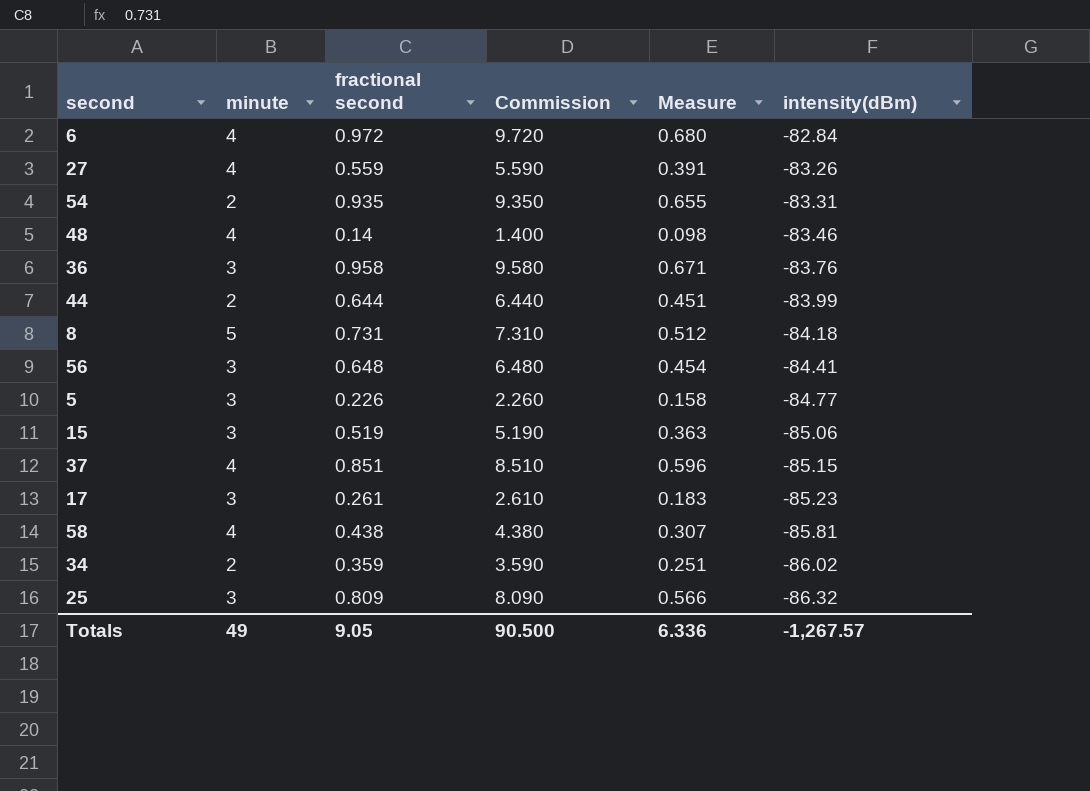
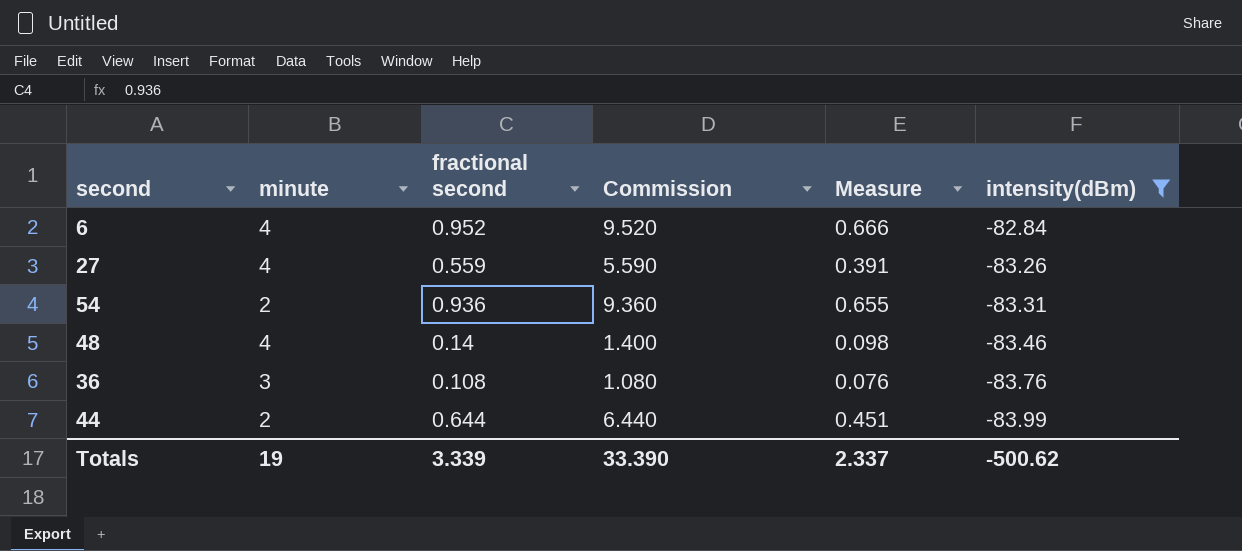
filter: none -> intensity(dBm) >= -83.99
6 | fractional second: 0.972 -> 0.952
6 | Commission: 9.720 -> 9.520
6 | Measure: 0.680 -> 0.666
54 | fractional second: 0.935 -> 0.936
54 | Commission: 9.350 -> 9.360
36 | fractional second: 0.958 -> 0.108
36 | Commission: 9.580 -> 1.080
36 | Measure: 0.671 -> 0.076
Totals | minute: 49 -> 19
Totals | fractional second: 9.05 -> 3.339
Totals | Commission: 90.500 -> 33.390
Totals | Measure: 6.336 -> 2.337
Totals | intensity(dBm): -1,267.57 -> -500.62

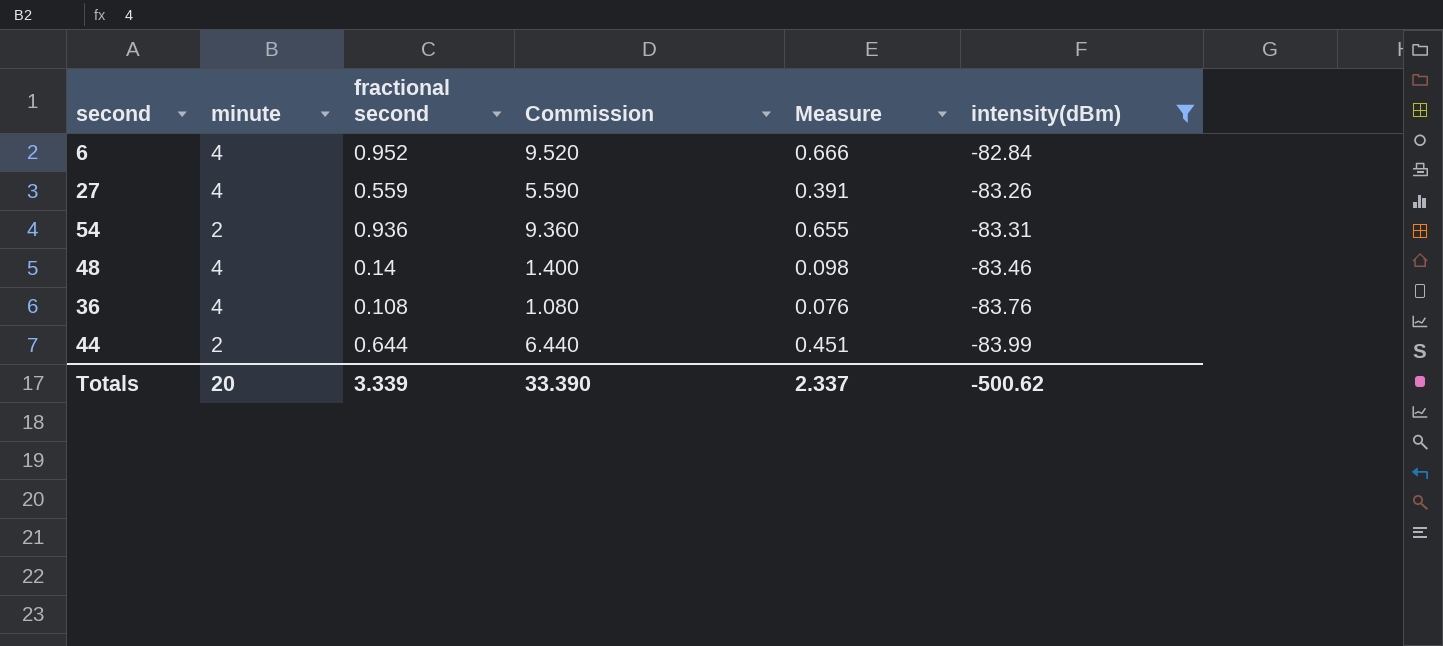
36 | minute: 3 -> 4
Totals | minute: 19 -> 20

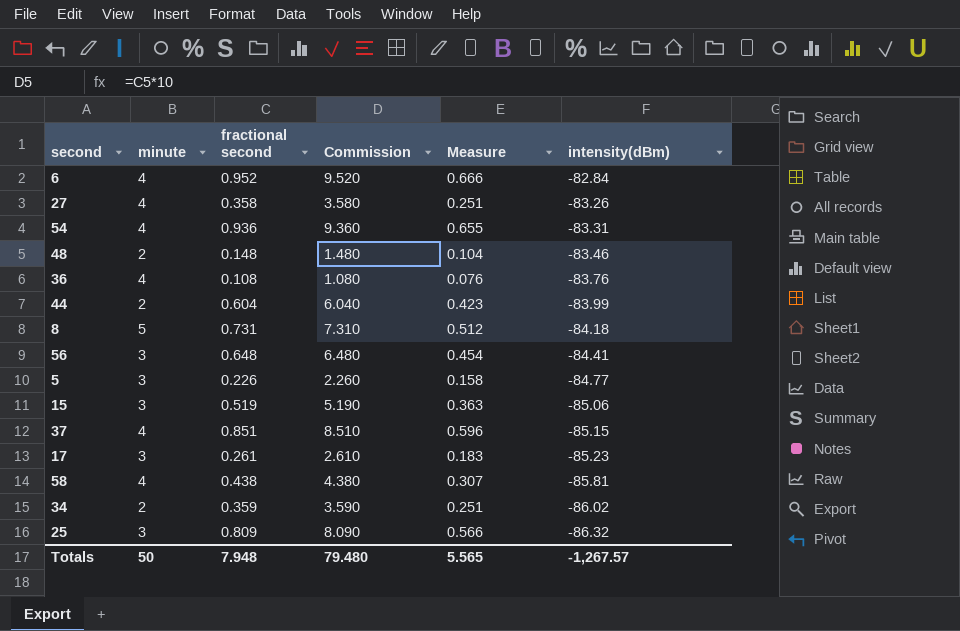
filter: intensity(dBm) >= -83.99 -> none
27 | fractional second: 0.559 -> 0.358
27 | Commission: 5.590 -> 3.580
27 | Measure: 0.391 -> 0.251
54 | minute: 2 -> 4
48 | minute: 4 -> 2
48 | fractional second: 0.14 -> 0.148
48 | Commission: 1.400 -> 1.480
48 | Measure: 0.098 -> 0.104
44 | fractional second: 0.644 -> 0.604
44 | Commission: 6.440 -> 6.040
44 | Measure: 0.451 -> 0.423
Totals | minute: 20 -> 50
Totals | fractional second: 3.339 -> 7.948
Totals | Commission: 33.390 -> 79.480
Totals | Measure: 2.337 -> 5.565
Totals | intensity(dBm): -500.62 -> -1,267.57

